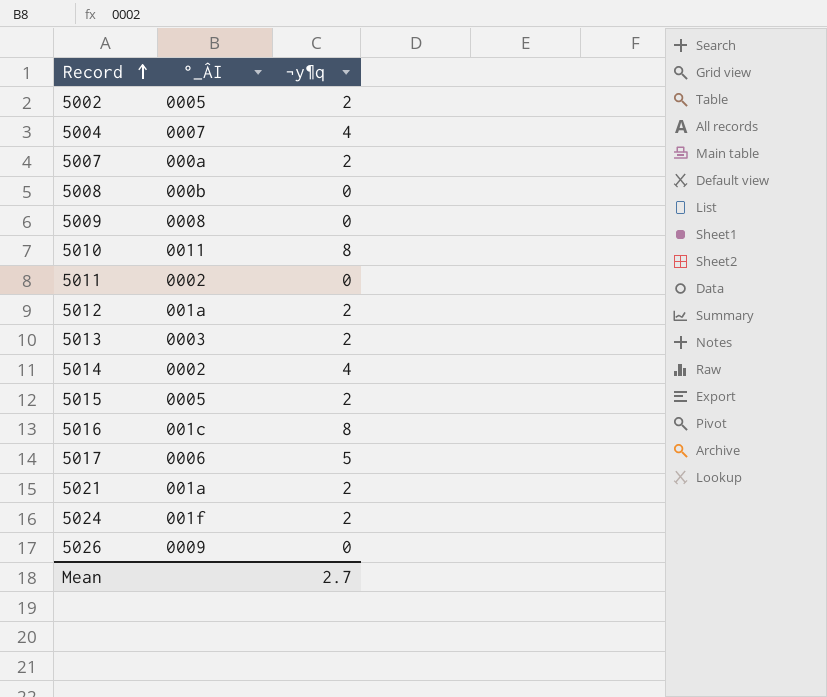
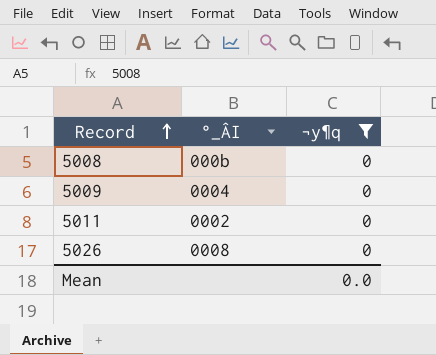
filter: none -> ¬y¶q = 0
5009 | °_ÂI: 0008 -> 0004
5026 | °_ÂI: 0009 -> 0008
Mean | ¬y¶q: 2.7 -> 0.0

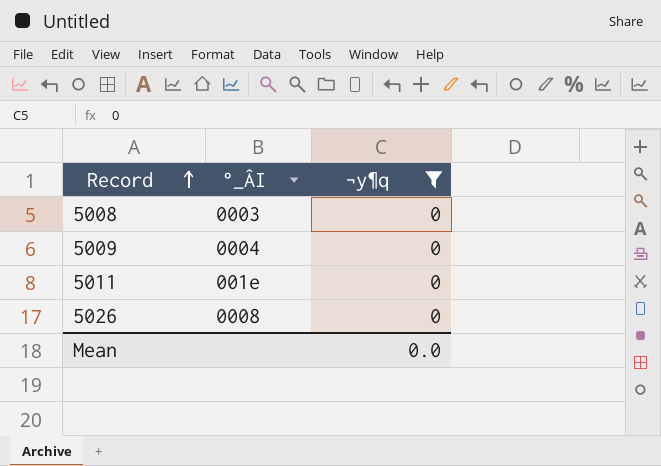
5008 | °_ÂI: 000b -> 0003
5011 | °_ÂI: 0002 -> 001e

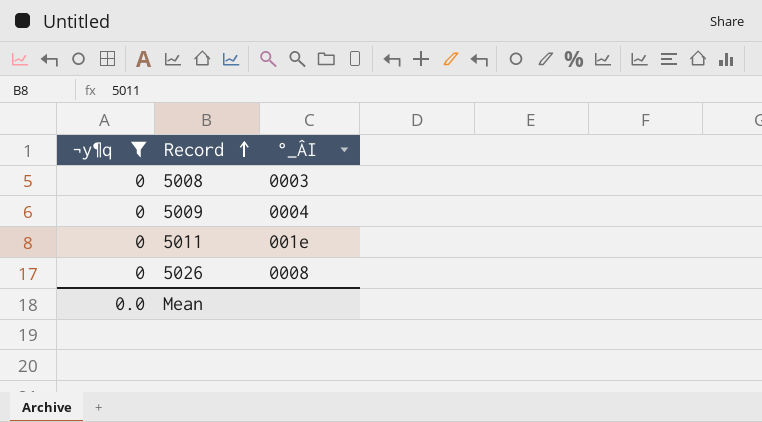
column ¬y¶q | position: 3 -> 1

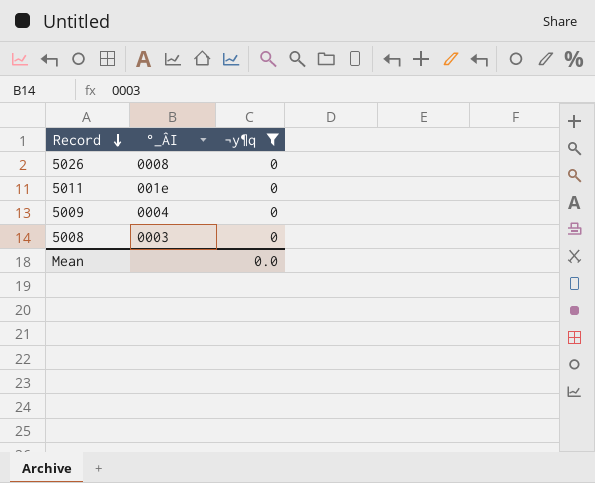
row order: Record ascending -> Record descending
column ¬y¶q | position: 1 -> 3

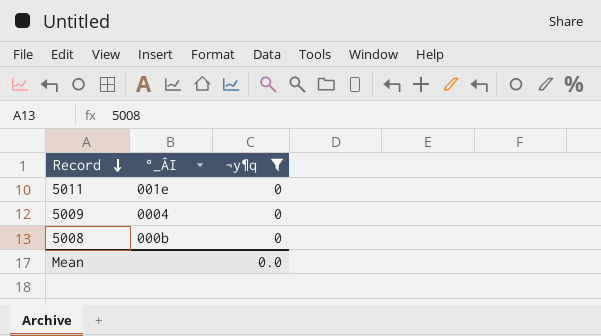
row 5026: 0008 | 0 -> none
5008 | °_ÂI: 0003 -> 000b

